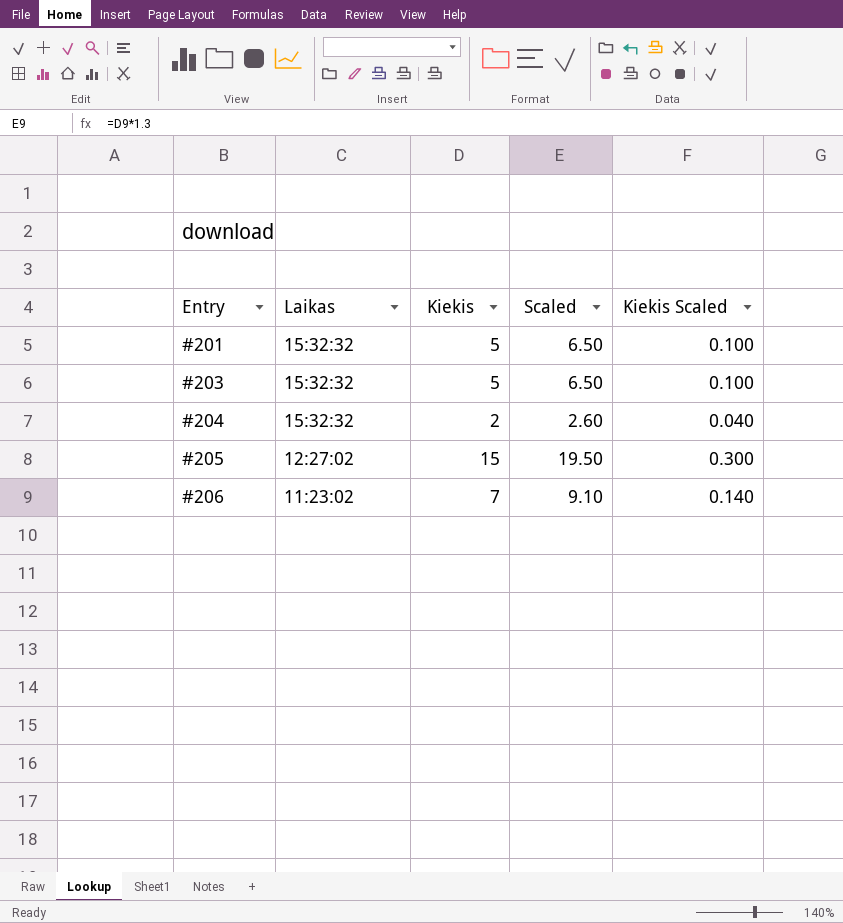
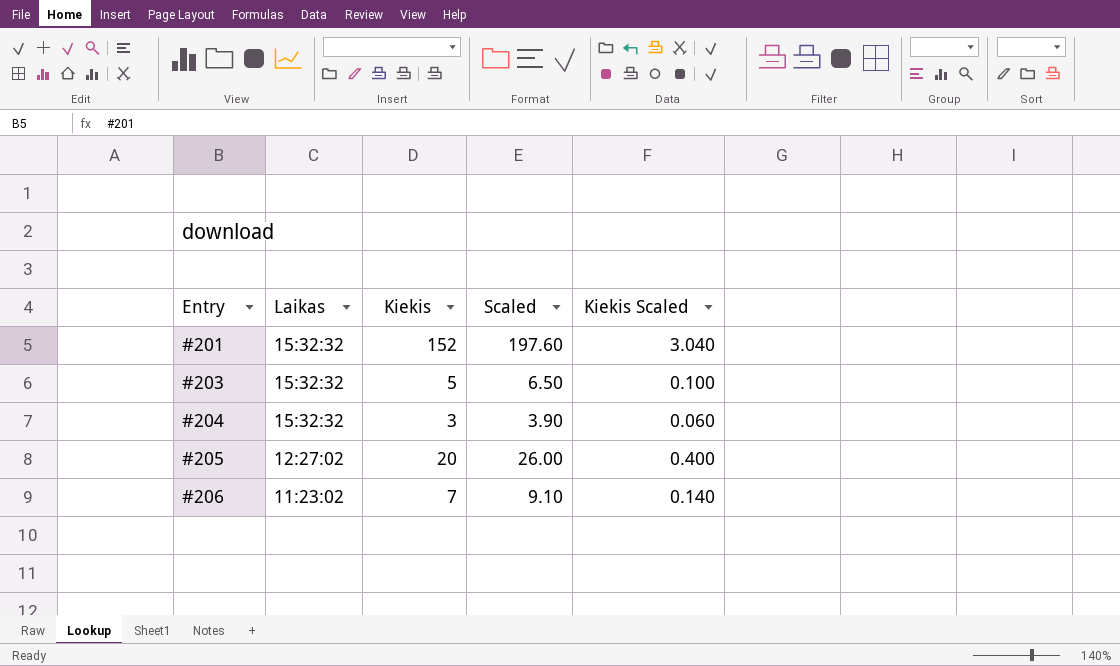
#201 | Kiekis: 5 -> 152
#201 | Scaled: 6.50 -> 197.60
#201 | Kiekis Scaled: 0.100 -> 3.040
#204 | Kiekis: 2 -> 3
#204 | Scaled: 2.60 -> 3.90
#204 | Kiekis Scaled: 0.040 -> 0.060
#205 | Kiekis: 15 -> 20
#205 | Scaled: 19.50 -> 26.00
#205 | Kiekis Scaled: 0.300 -> 0.400

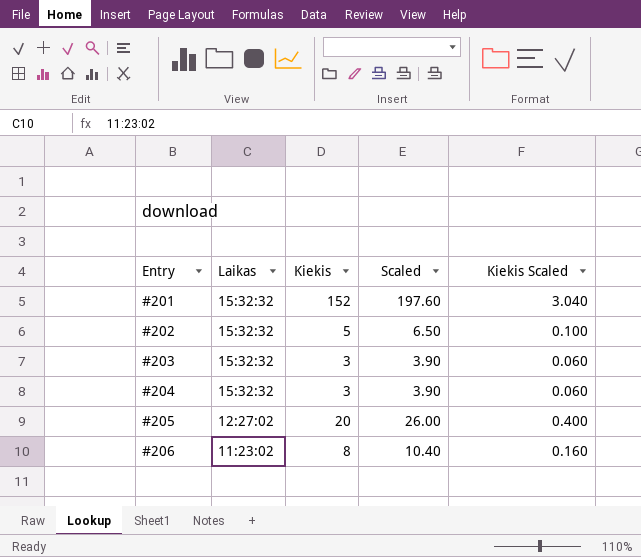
row #202: none -> 15:32:32 | 5 | 6.50 | 0.100
#203 | Kiekis: 5 -> 3
#203 | Scaled: 6.50 -> 3.90
#203 | Kiekis Scaled: 0.100 -> 0.060
#206 | Kiekis: 7 -> 8
#206 | Scaled: 9.10 -> 10.40
#206 | Kiekis Scaled: 0.140 -> 0.160

